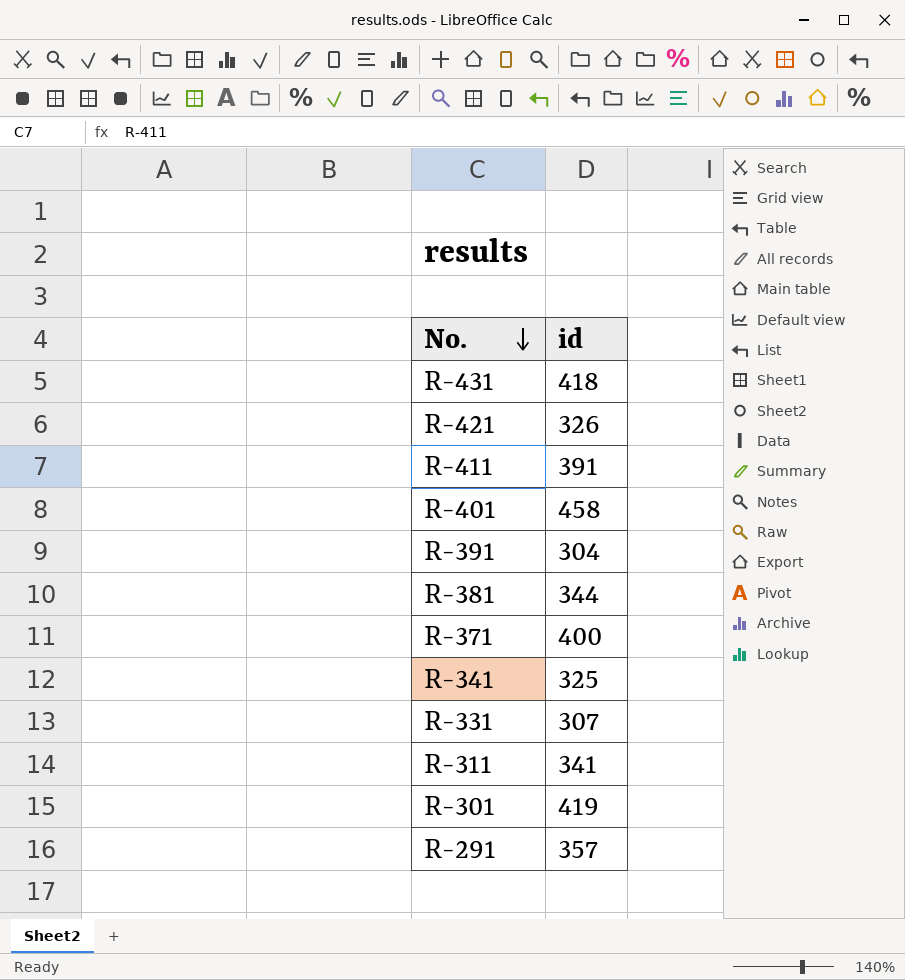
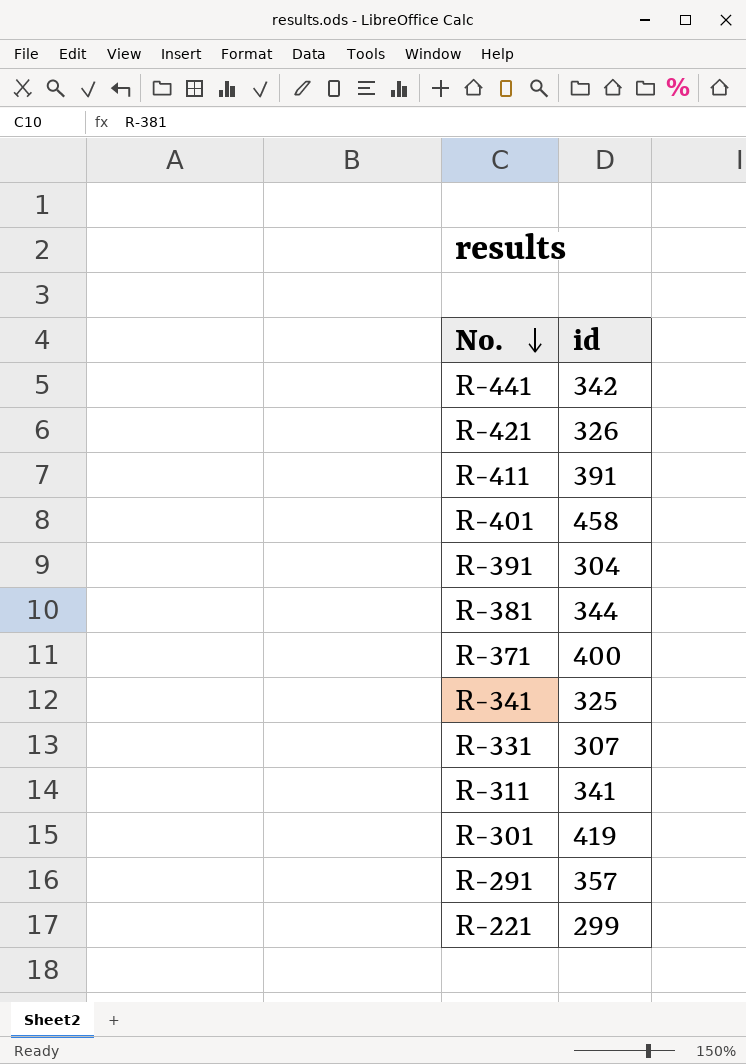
row R-431: 418 -> none
row R-441: none -> 342
row R-221: none -> 299

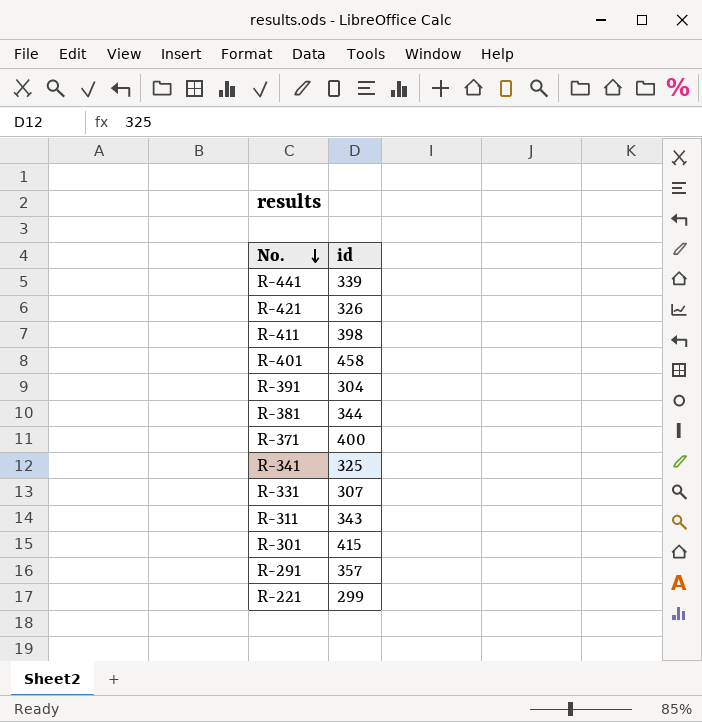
R-441 | id: 342 -> 339
R-411 | id: 391 -> 398
R-311 | id: 341 -> 343
R-301 | id: 419 -> 415

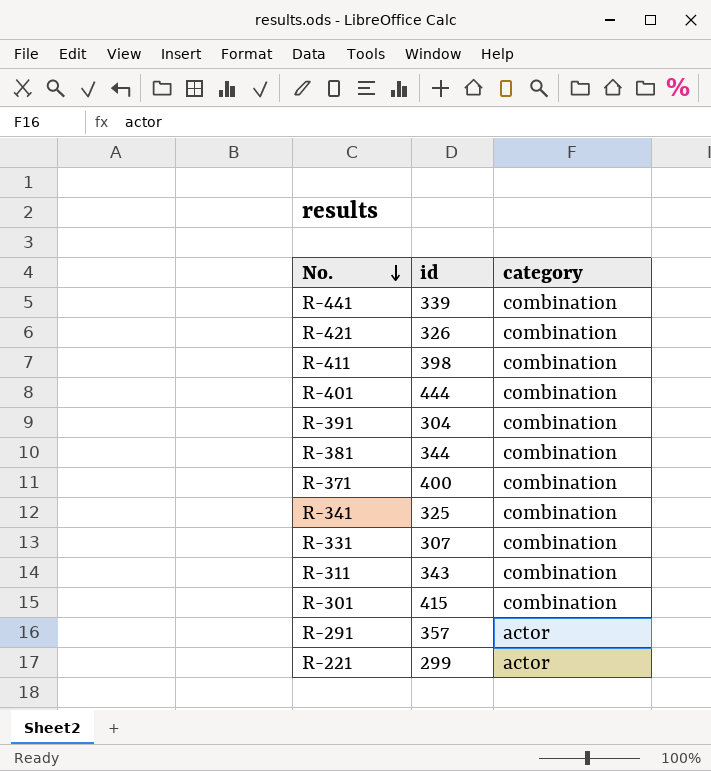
column category | position: none -> 3
R-401 | id: 458 -> 444

